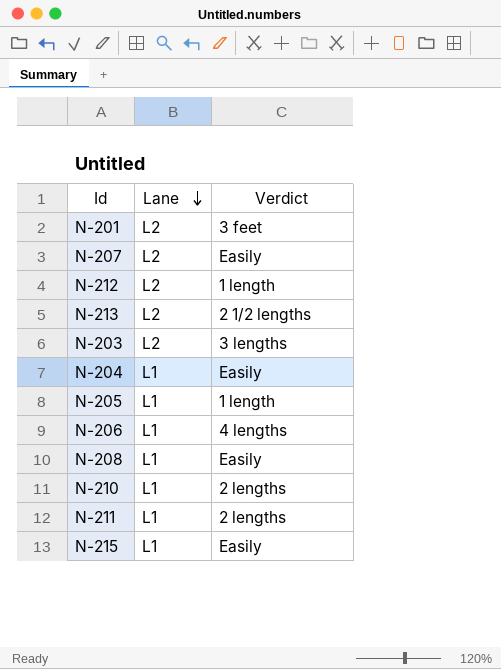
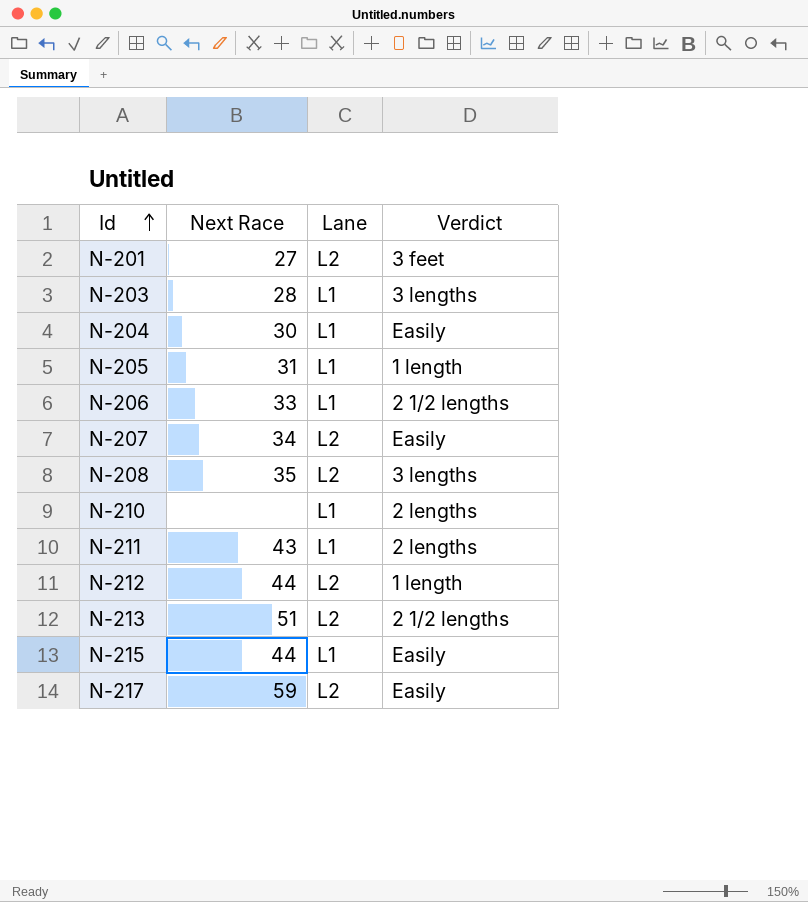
row order: Lane descending -> Id ascending
column Next Race | position: none -> 2
N-203 | Lane: L2 -> L1
N-206 | Verdict: 4 lengths -> 2 1/2 lengths
N-208 | Lane: L1 -> L2
N-208 | Verdict: Easily -> 3 lengths
row N-217: none -> 59 | L2 | Easily

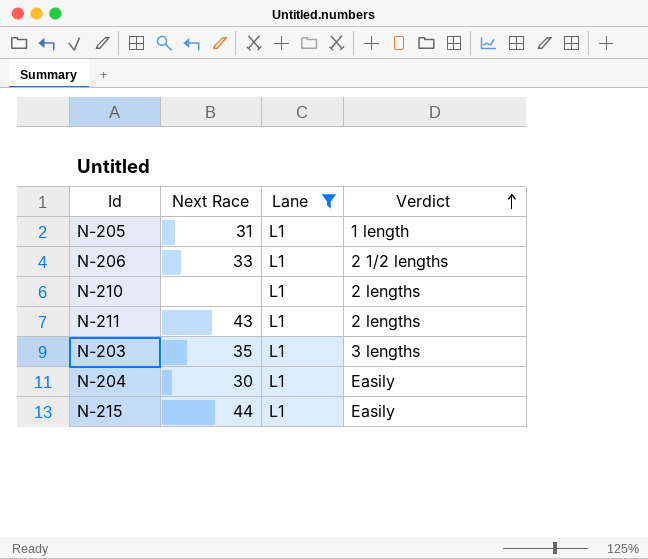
filter: none -> Lane = L1
row order: Id ascending -> Verdict ascending
N-203 | Next Race: 28 -> 35

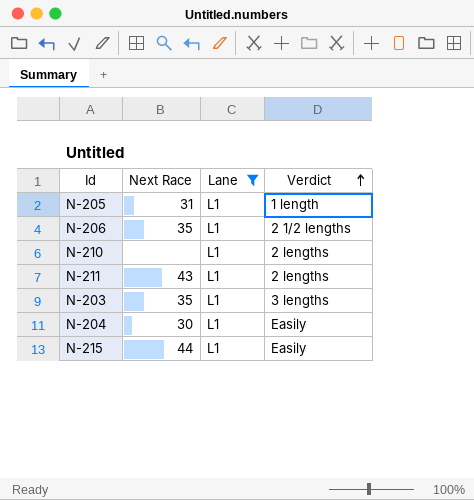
N-206 | Next Race: 33 -> 35

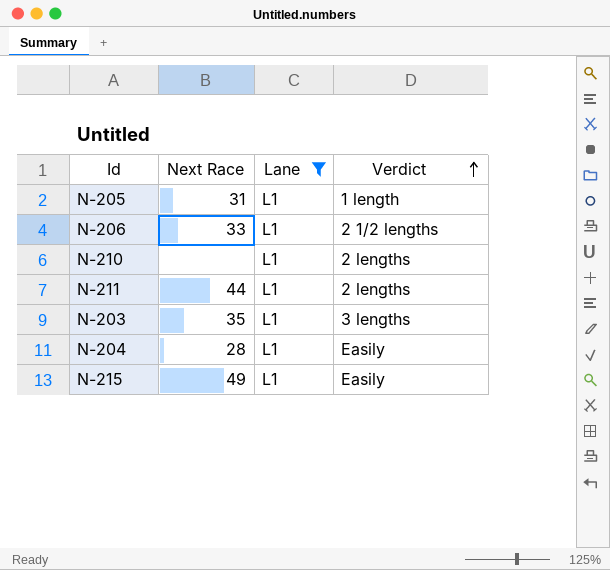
N-206 | Next Race: 35 -> 33
N-211 | Next Race: 43 -> 44
N-204 | Next Race: 30 -> 28
N-215 | Next Race: 44 -> 49

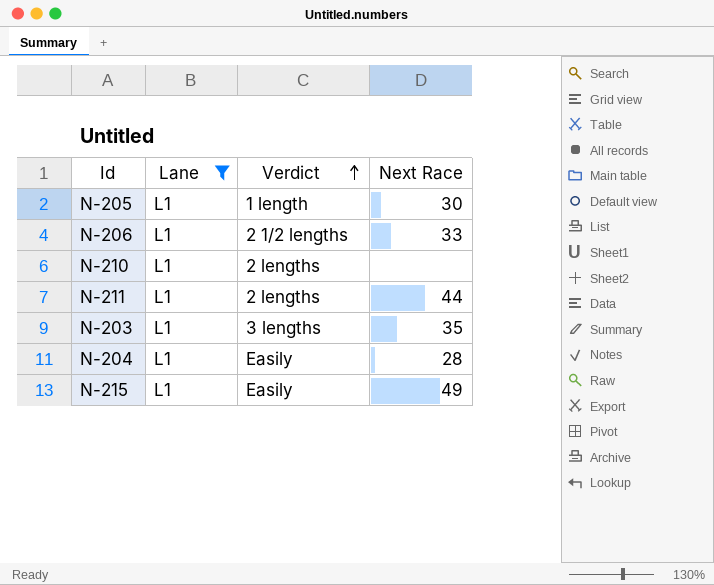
column Next Race | position: 2 -> 4
N-205 | Next Race: 31 -> 30

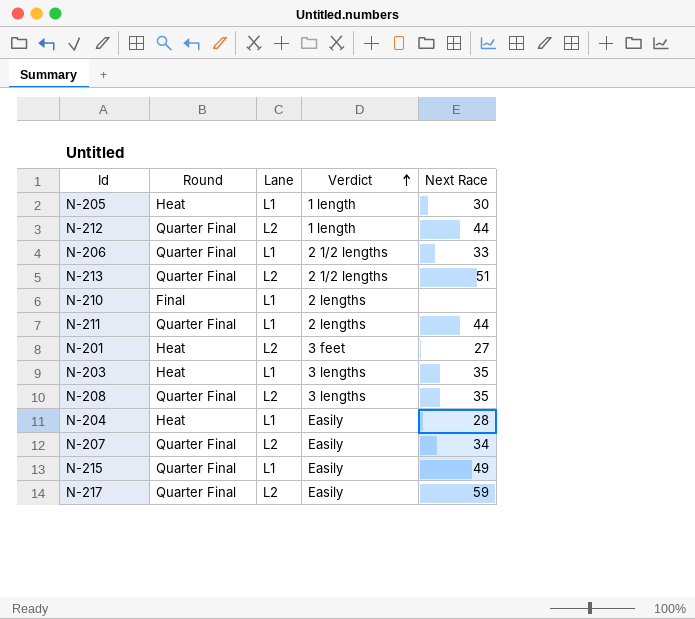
filter: Lane = L1 -> none
column Round | position: none -> 2

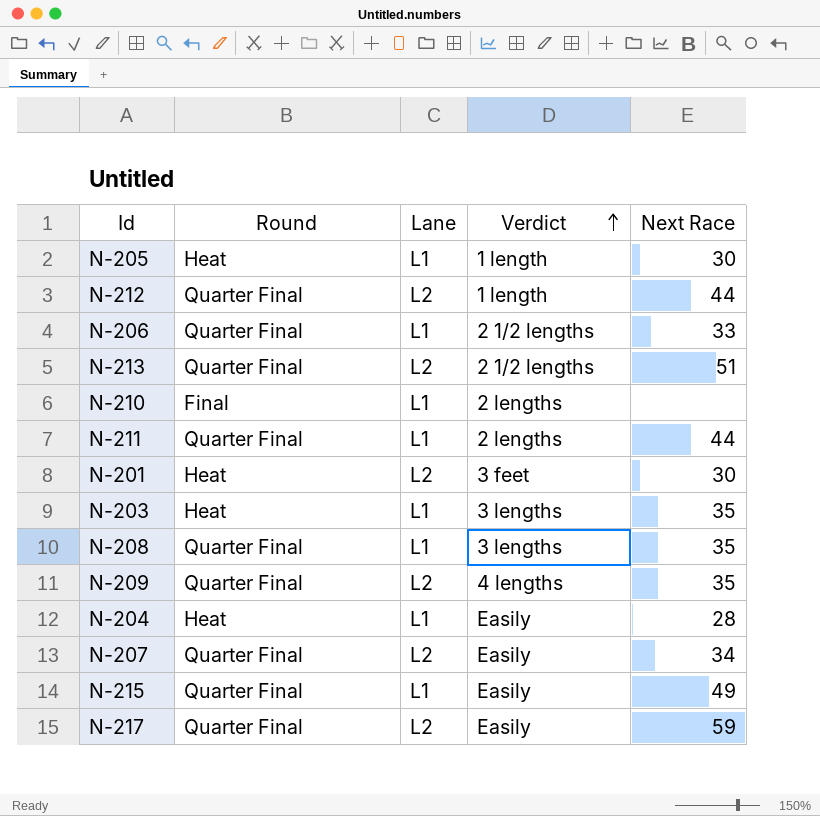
N-201 | Next Race: 27 -> 30
N-208 | Lane: L2 -> L1
row N-209: none -> Quarter Final | L2 | 4 lengths | 35

